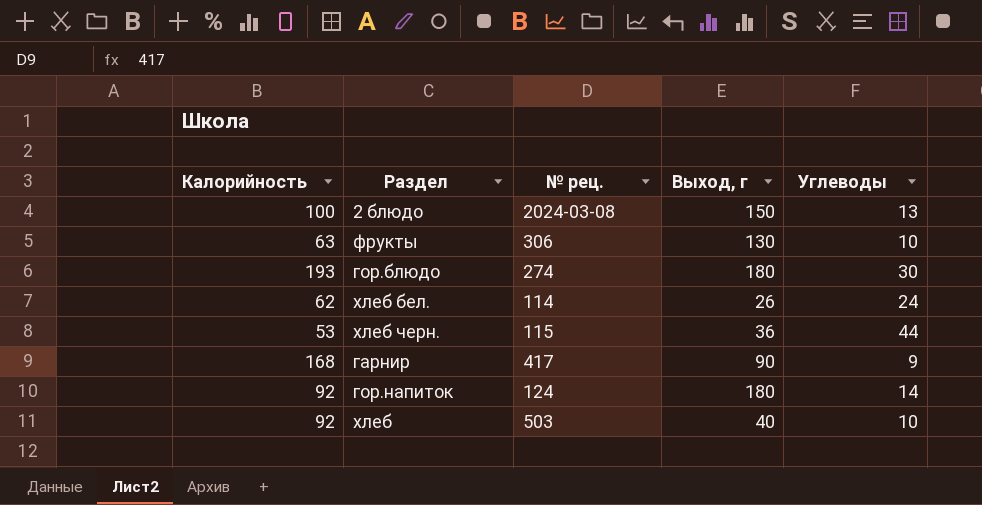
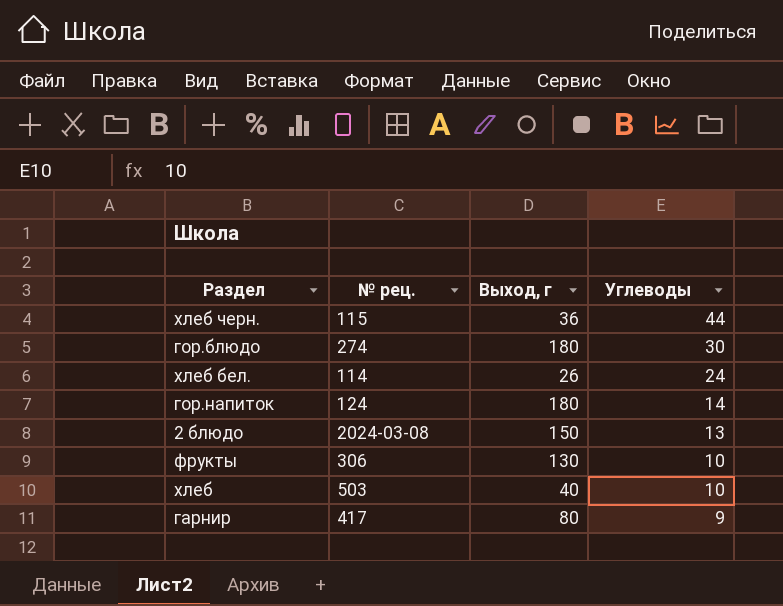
row order: none -> Углеводы descending
column Калорийность | position: 1 -> none
гарнир | Выход, г: 90 -> 80

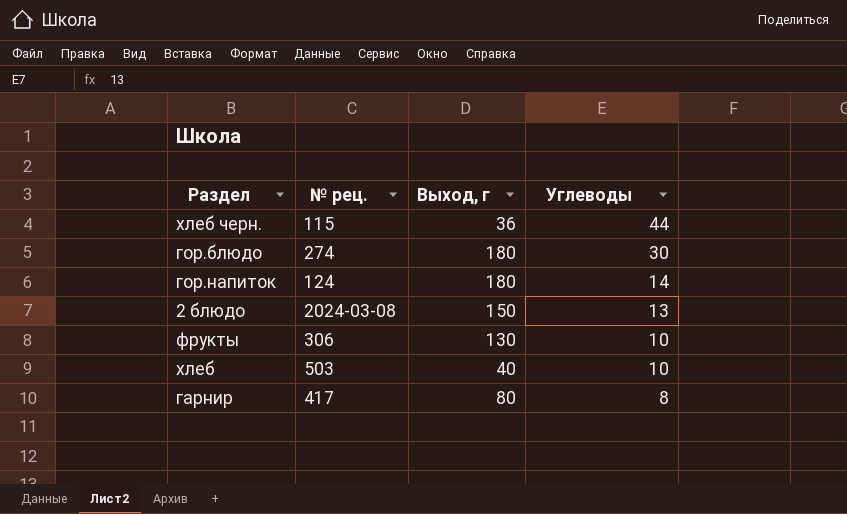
row хлеб бел.: 114 | 26 | 24 -> none
гарнир | Углеводы: 9 -> 8

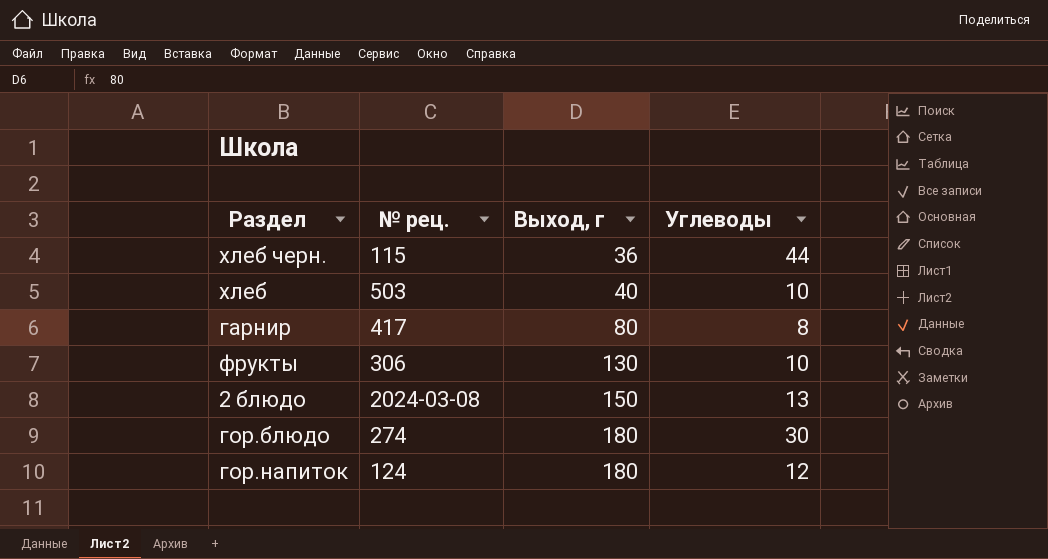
row order: Углеводы descending -> Выход, г ascending
гор.напиток | Углеводы: 14 -> 12

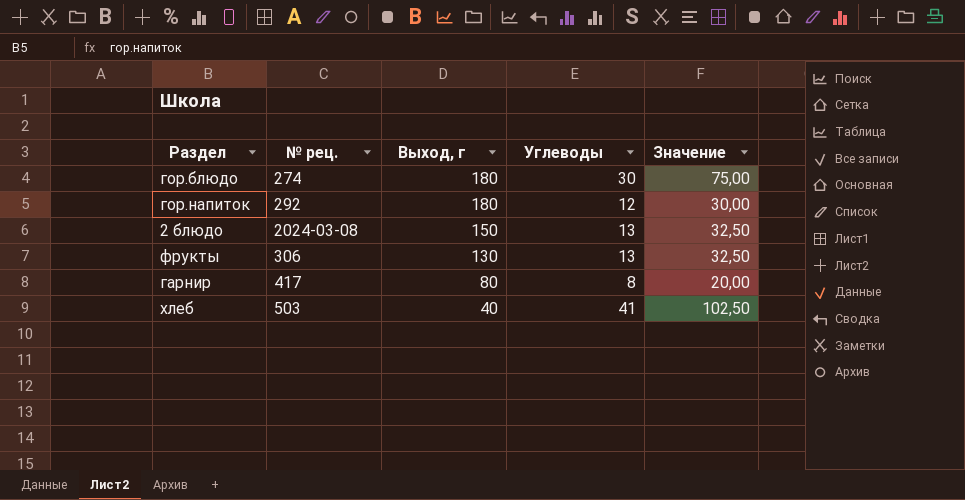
row order: Выход, г ascending -> Выход, г descending
column Значение | formula: none -> [Углеводы] * 2,5
row хлеб черн.: 115 | 36 | 44 -> none
гор.напиток | № рец.: 124 -> 292
фрукты | Углеводы: 10 -> 13
хлеб | Углеводы: 10 -> 41

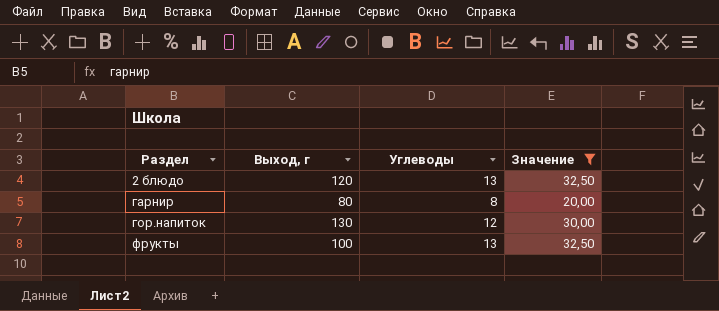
filter: none -> Значение <= 32,50
row order: Выход, г descending -> Раздел ascending
column № рец. | position: 2 -> none
2 блюдо | Выход, г: 150 -> 120
гор.напиток | Выход, г: 180 -> 130
фрукты | Выход, г: 130 -> 100

